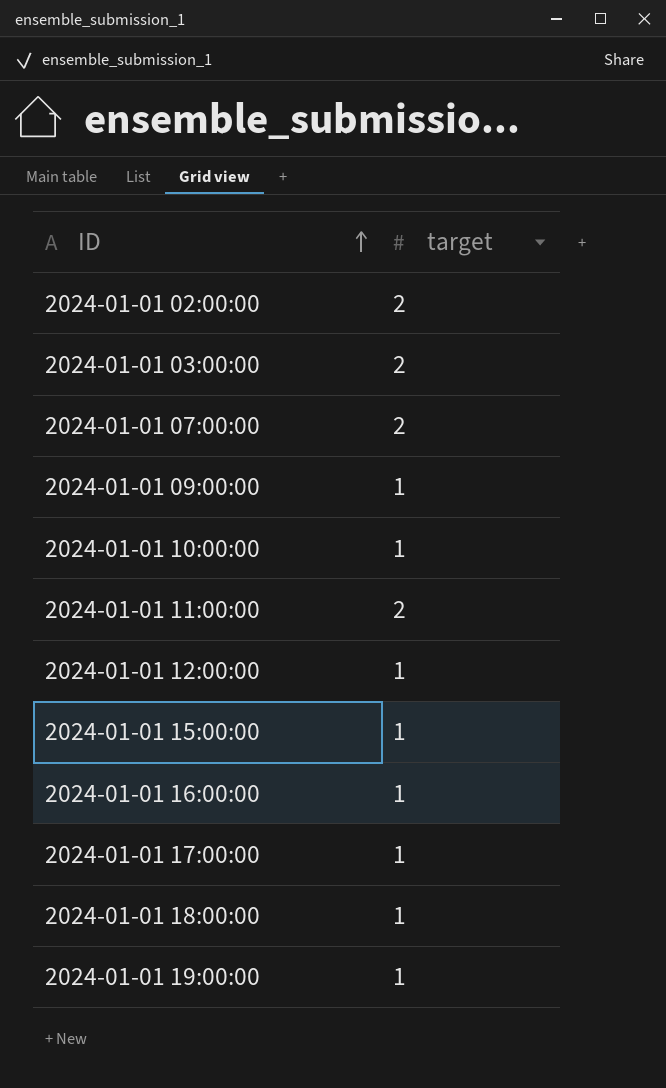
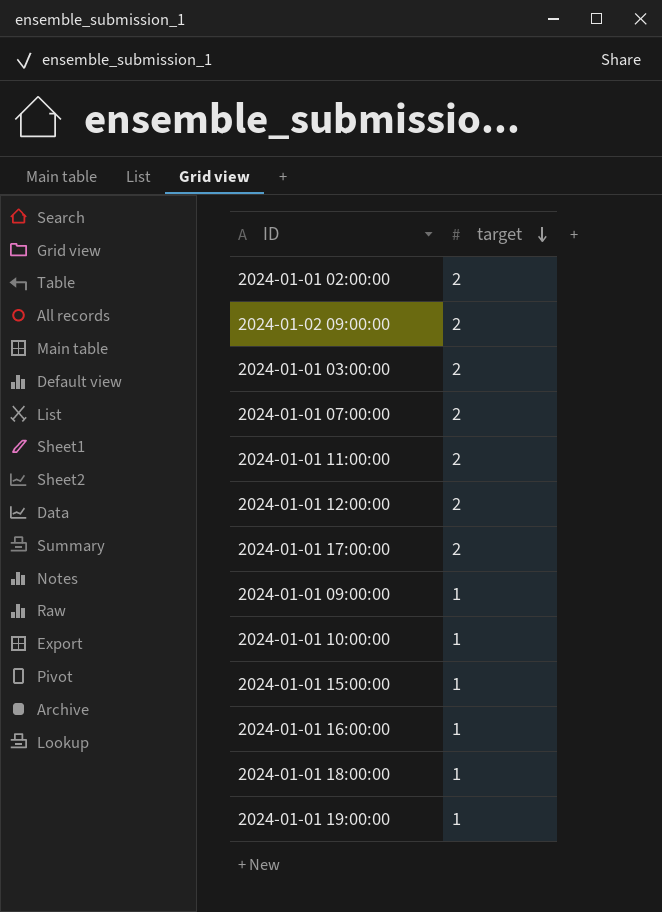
row order: ID ascending -> target descending
row 2024-01-02 09:00:00: none -> 2
2024-01-01 12:00:00 | target: 1 -> 2
2024-01-01 17:00:00 | target: 1 -> 2

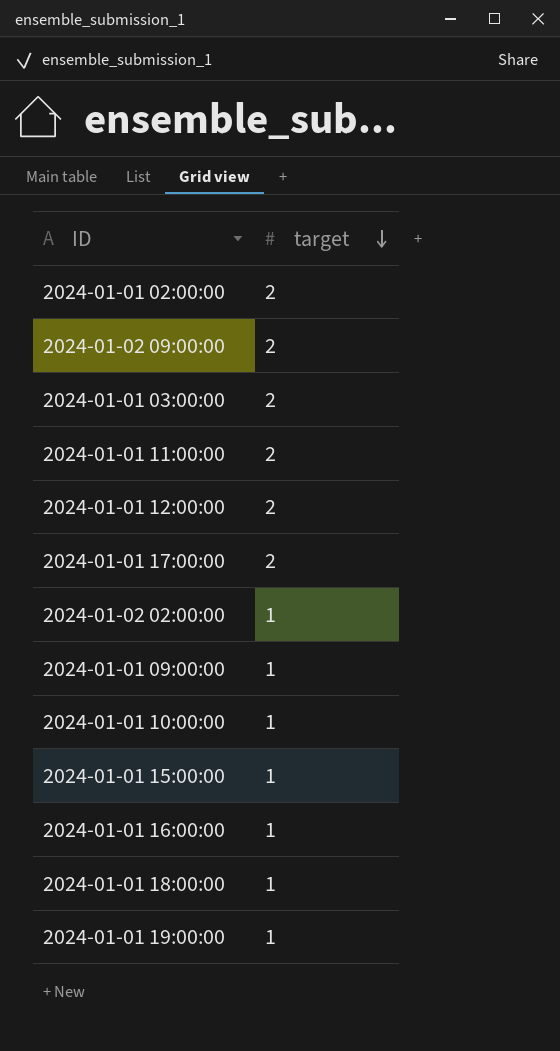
row 2024-01-01 07:00:00: 2 -> none
row 2024-01-02 02:00:00: none -> 1

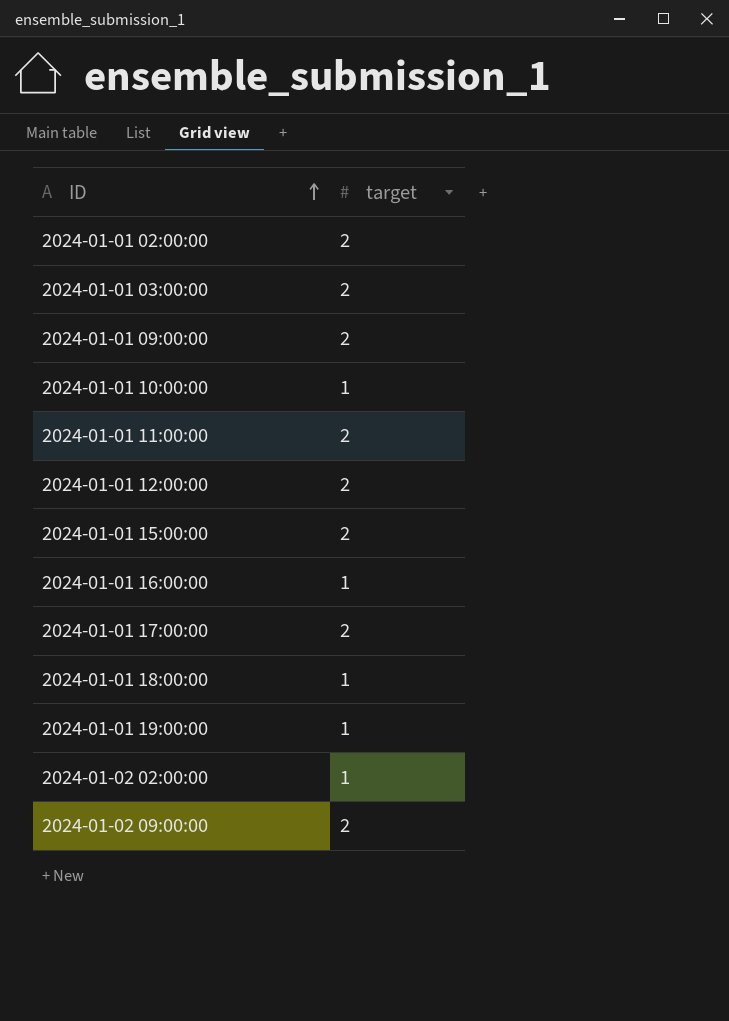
row order: target descending -> ID ascending
2024-01-01 09:00:00 | target: 1 -> 2
2024-01-01 15:00:00 | target: 1 -> 2

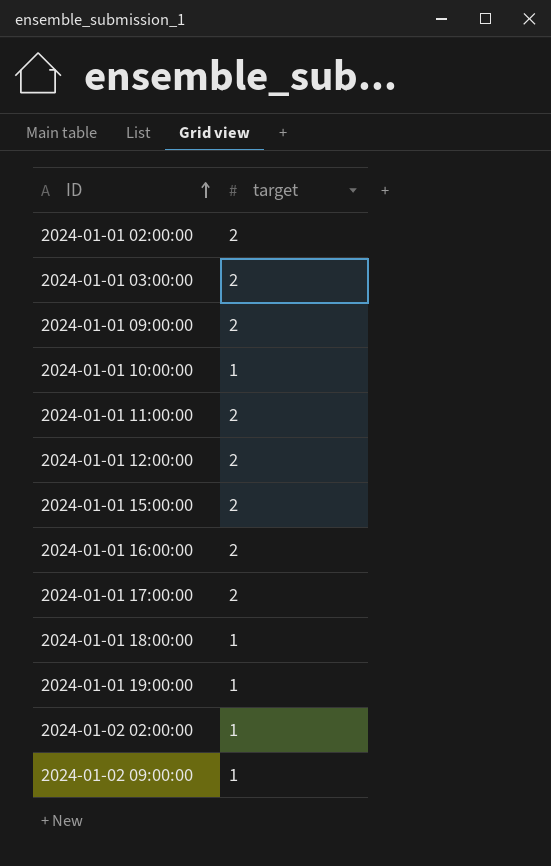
2024-01-01 16:00:00 | target: 1 -> 2
2024-01-02 09:00:00 | target: 2 -> 1

